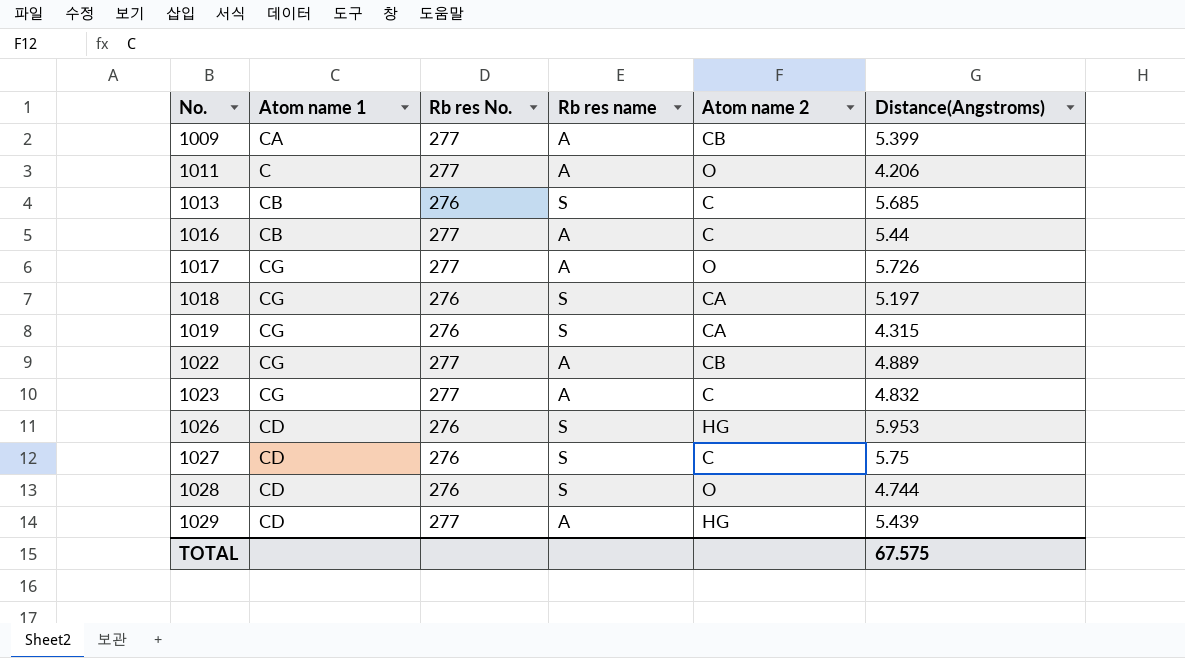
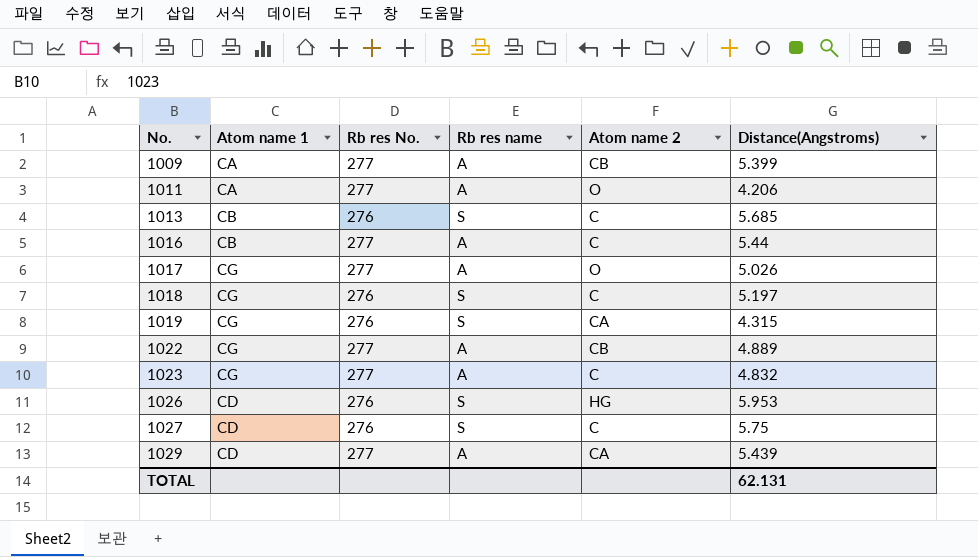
row 1028: CD | 276 | S | O | 4.744 -> none
1011 | Atom name 1: C -> CA
1017 | Distance(Angstroms): 5.726 -> 5.026
1018 | Atom name 2: CA -> C
1029 | Atom name 2: HG -> CA
TOTAL | Distance(Angstroms): 67.575 -> 62.131

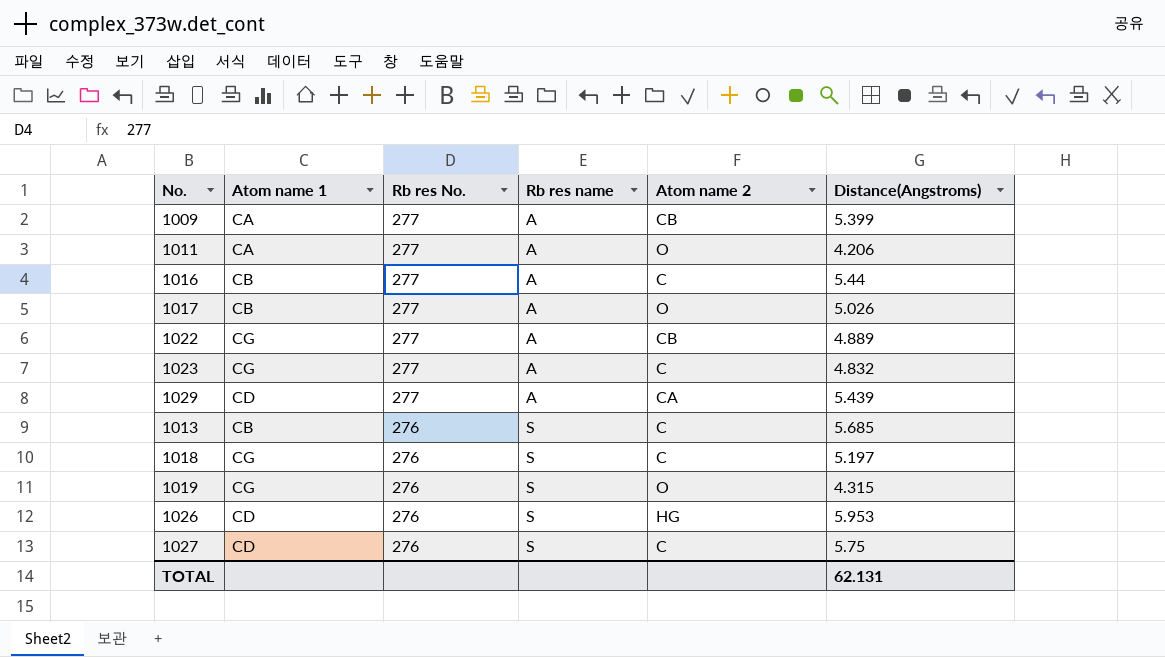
row order: No. ascending -> Rb res No. descending
1017 | Atom name 1: CG -> CB
1019 | Atom name 2: CA -> O

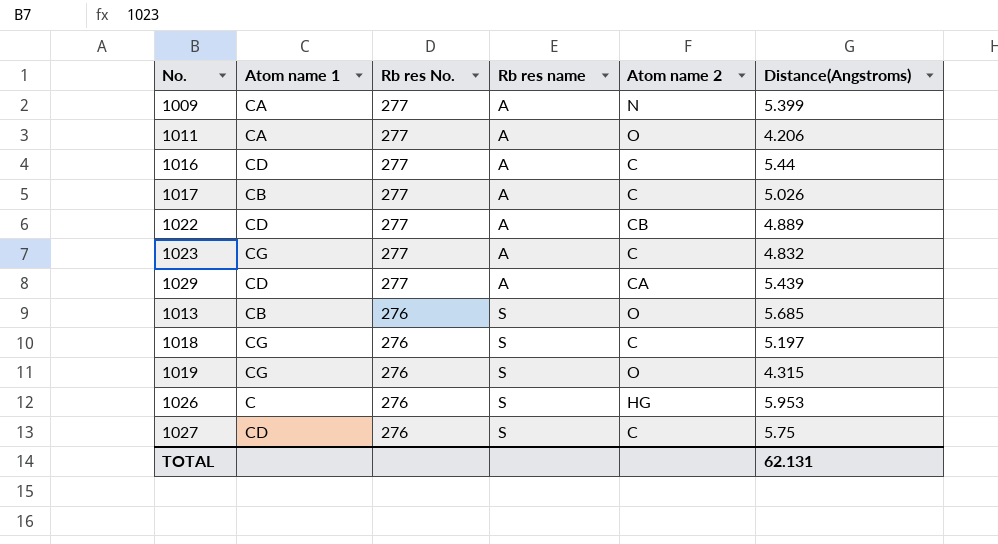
1009 | Atom name 2: CB -> N
1016 | Atom name 1: CB -> CD
1017 | Atom name 2: O -> C
1022 | Atom name 1: CG -> CD
1013 | Atom name 2: C -> O
1026 | Atom name 1: CD -> C

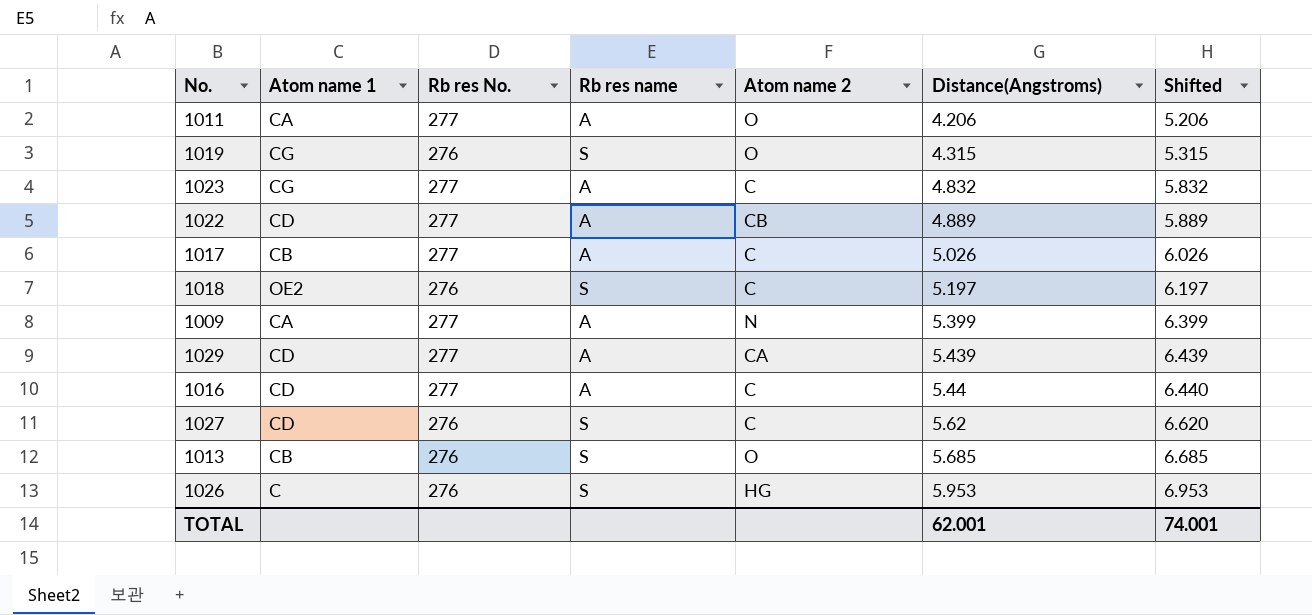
row order: Rb res No. descending -> Distance(Angstroms) ascending
column Shifted | formula: none -> [Distance(Angstroms)] + 1
1018 | Atom name 1: CG -> OE2
1027 | Distance(Angstroms): 5.75 -> 5.62
TOTAL | Distance(Angstroms): 62.131 -> 62.001

